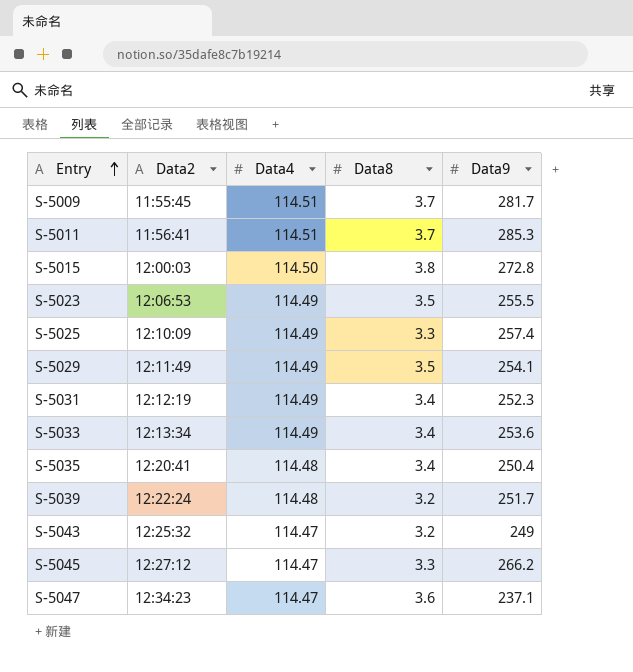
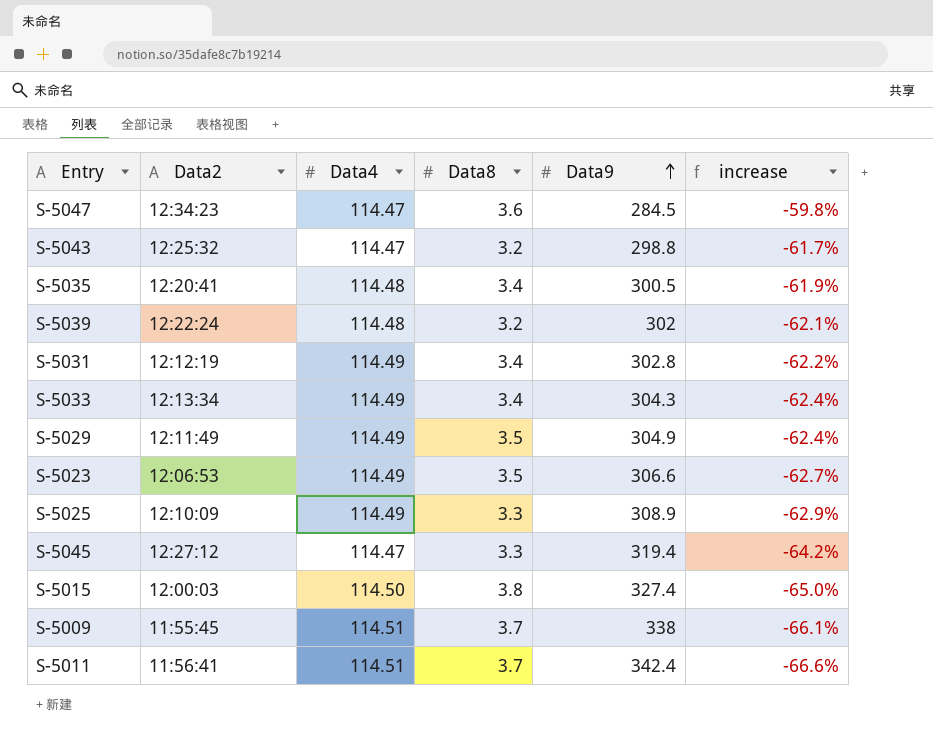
row order: Entry ascending -> Data9 ascending
column increase | formula: none -> ([Data4] - [Data9]) / [Data9]
S-5047 | Data9: 237.1 -> 284.5
S-5043 | Data9: 249 -> 298.8
S-5035 | Data9: 250.4 -> 300.5
S-5039 | Data9: 251.7 -> 302
S-5031 | Data9: 252.3 -> 302.8
S-5033 | Data9: 253.6 -> 304.3
S-5029 | Data9: 254.1 -> 304.9
S-5023 | Data9: 255.5 -> 306.6
S-5025 | Data9: 257.4 -> 308.9
S-5045 | Data9: 266.2 -> 319.4
S-5015 | Data9: 272.8 -> 327.4
S-5009 | Data9: 281.7 -> 338
S-5011 | Data9: 285.3 -> 342.4

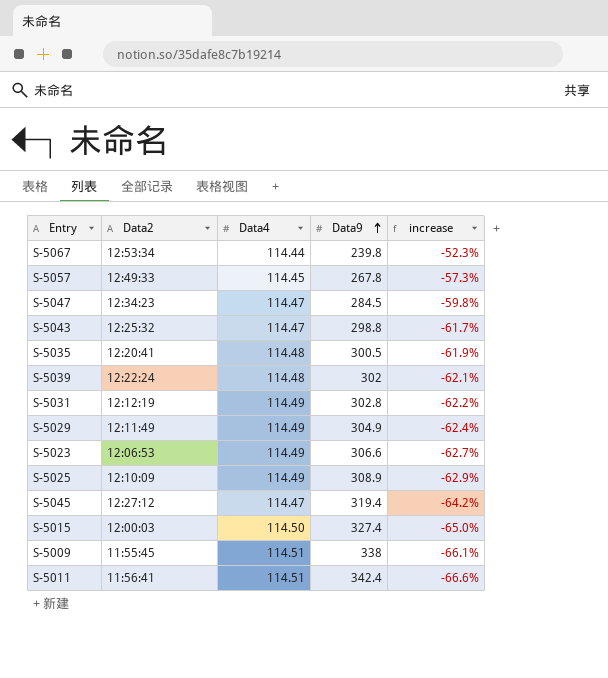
column Data8 | position: 4 -> none
row S-5033: 12:13:34 | 114.49 | 3.4 | 304.3 | -62.4% -> none
row S-5067: none -> 12:53:34 | 114.44 | 239.8 | -52.3%
row S-5057: none -> 12:49:33 | 114.45 | 267.8 | -57.3%

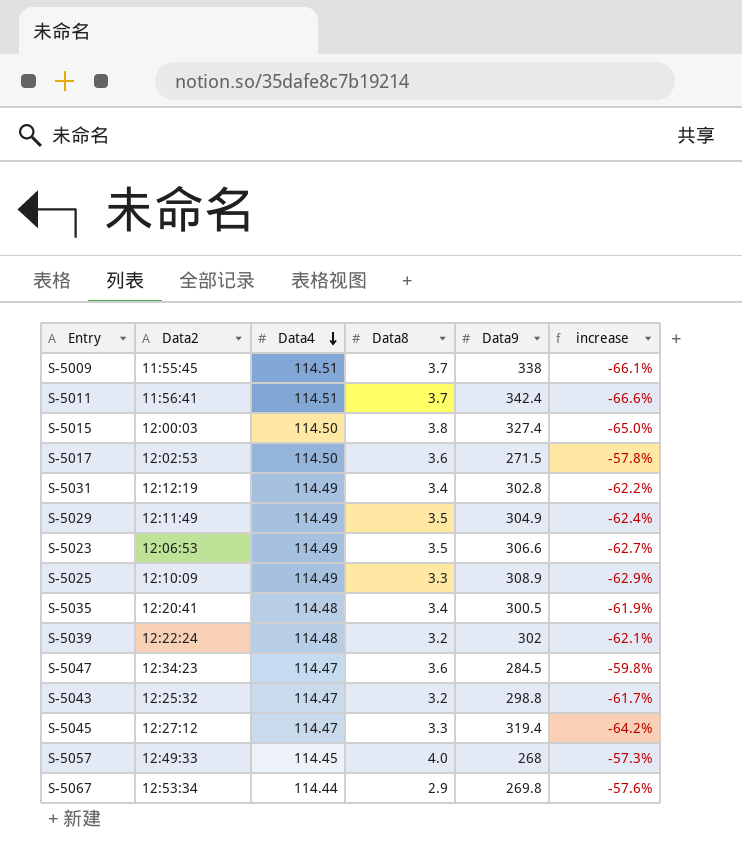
row order: Data9 ascending -> Data4 descending
column Data8 | position: none -> 4
row S-5017: none -> 12:02:53 | 114.50 | 3.6 | 271.5 | -57.8%
S-5057 | Data9: 267.8 -> 268
S-5067 | Data9: 239.8 -> 269.8
S-5067 | increase: -52.3% -> -57.6%

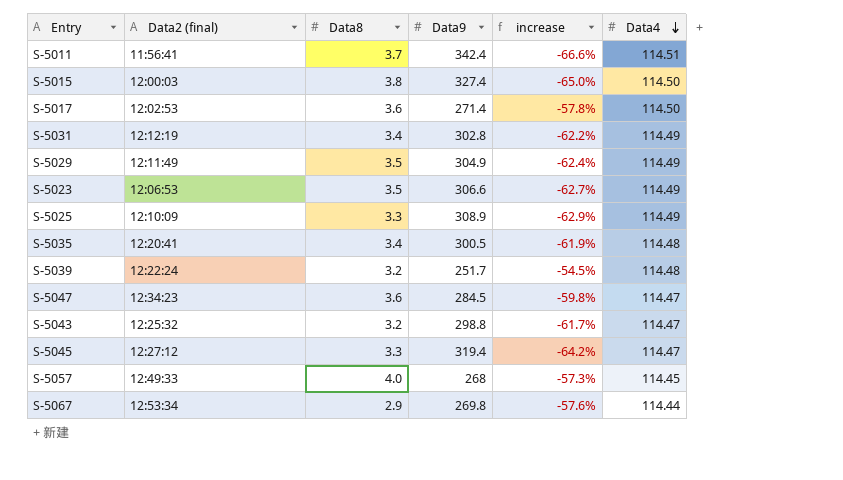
column name: Data2 -> Data2 (final)
column Data4 | position: 3 -> 6
row S-5009: 11:55:45 | 114.51 | 3.7 | 338 | -66.1% -> none
S-5017 | Data9: 271.5 -> 271.4
S-5039 | Data9: 302 -> 251.7
S-5039 | increase: -62.1% -> -54.5%

